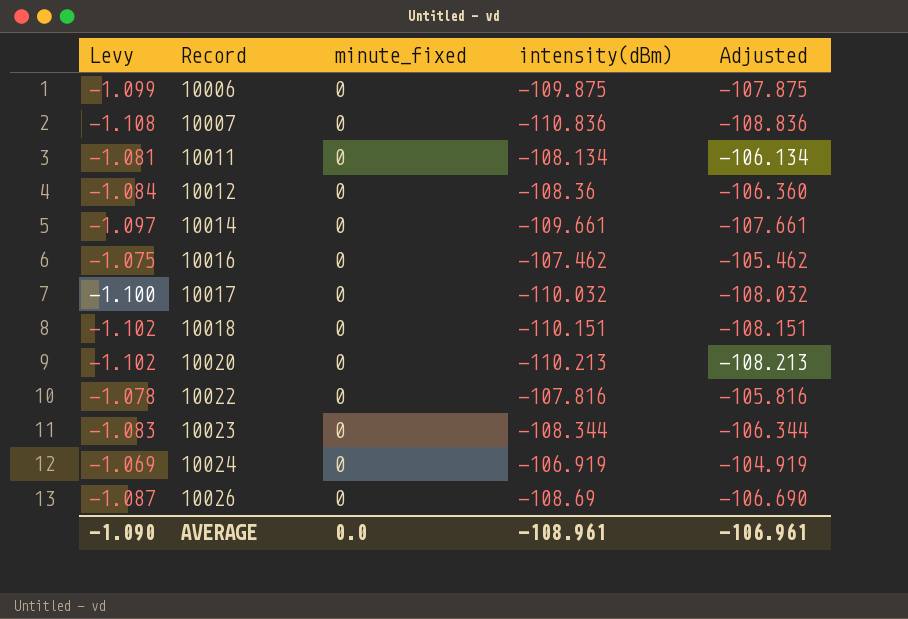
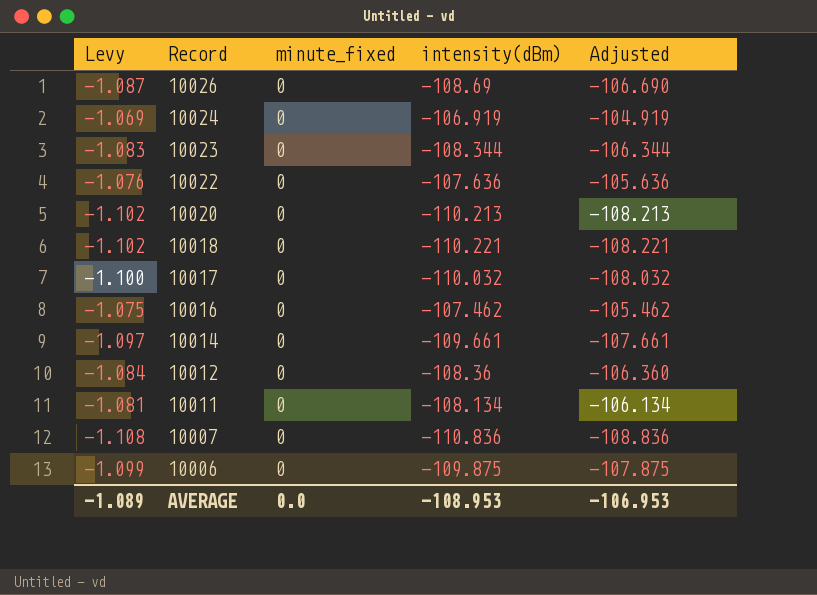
row order: Record ascending -> Record descending
10022 | Levy: -1.078 -> -1.076
10022 | intensity(dBm): -107.816 -> -107.636
10022 | Adjusted: -105.816 -> -105.636
10018 | intensity(dBm): -110.151 -> -110.221
10018 | Adjusted: -108.151 -> -108.221
AVERAGE | Levy: -1.090 -> -1.089
AVERAGE | intensity(dBm): -108.961 -> -108.953
AVERAGE | Adjusted: -106.961 -> -106.953

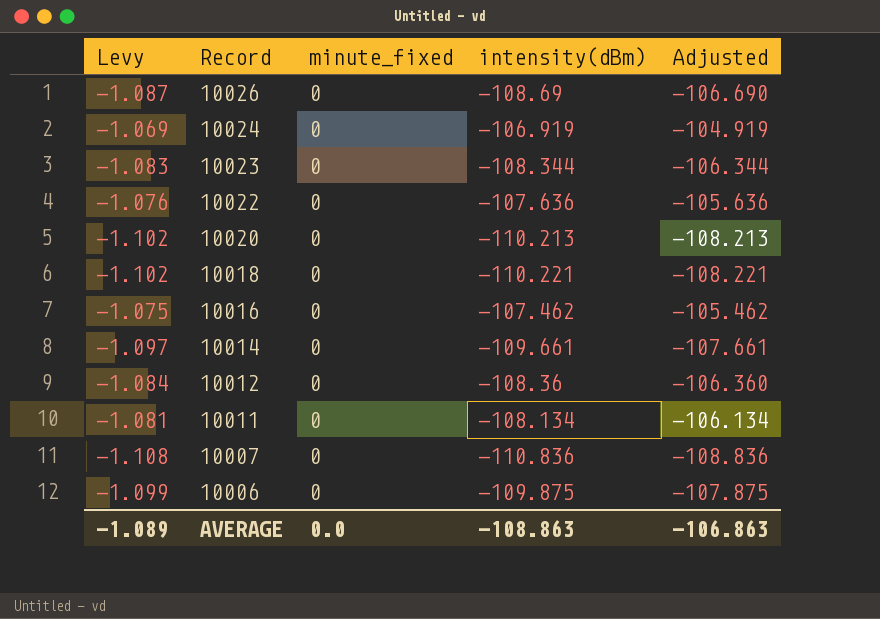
row 10017: -1.100 | 0 | -110.032 | -108.032 -> none
AVERAGE | intensity(dBm): -108.953 -> -108.863
AVERAGE | Adjusted: -106.953 -> -106.863

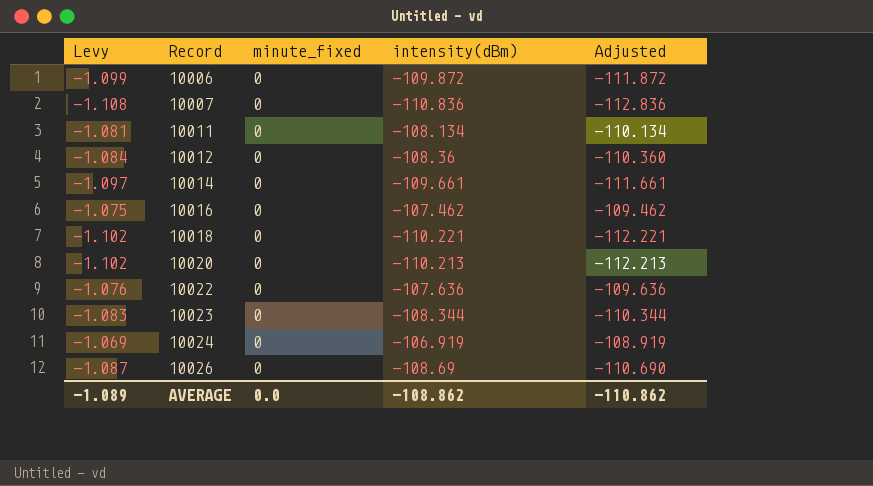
row order: Record descending -> Record ascending
column Adjusted | formula: [intensity(dBm)] + 2 -> [intensity(dBm)] - 2
10006 | intensity(dBm): -109.875 -> -109.872
AVERAGE | intensity(dBm): -108.863 -> -108.862
AVERAGE | Adjusted: -106.863 -> -110.862

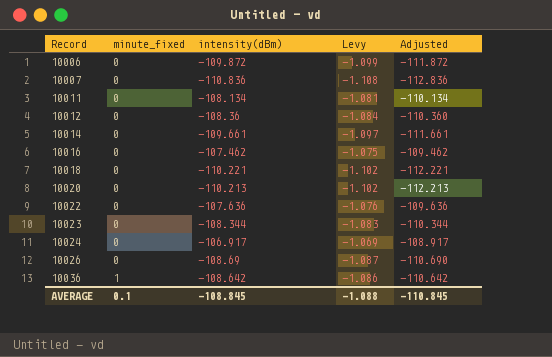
column Levy | position: 1 -> 4
10024 | intensity(dBm): -106.919 -> -106.917
10024 | Adjusted: -108.919 -> -108.917
row 10036: none -> 1 | -108.642 | -1.086 | -110.642
AVERAGE | minute_fixed: 0.0 -> 0.1
AVERAGE | intensity(dBm): -108.862 -> -108.845
AVERAGE | Levy: -1.089 -> -1.088
AVERAGE | Adjusted: -110.862 -> -110.845

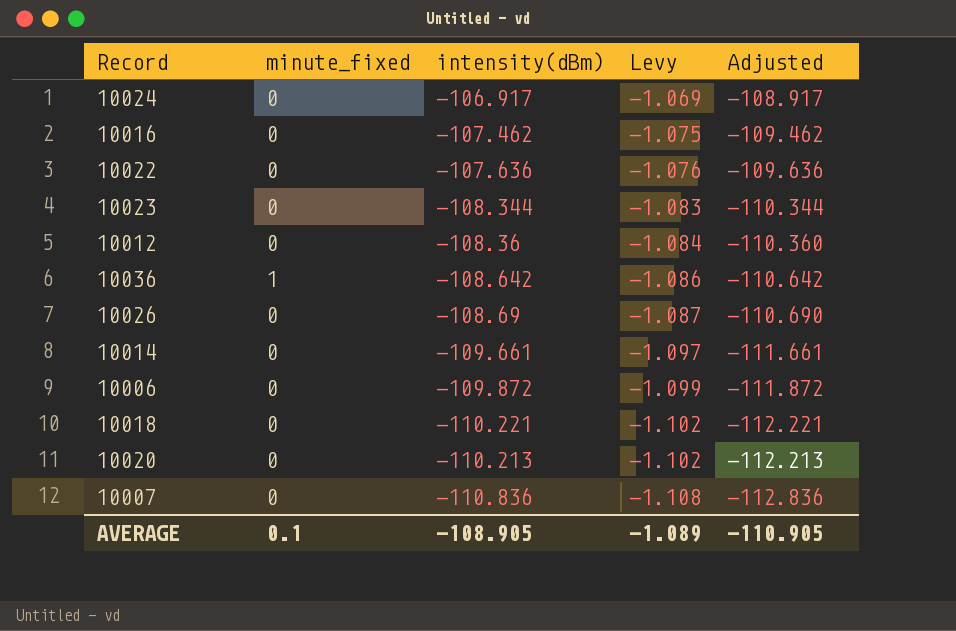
row order: Record ascending -> Levy descending
row 10011: 0 | -108.134 | -1.081 | -110.134 -> none
AVERAGE | intensity(dBm): -108.845 -> -108.905
AVERAGE | Levy: -1.088 -> -1.089
AVERAGE | Adjusted: -110.845 -> -110.905

